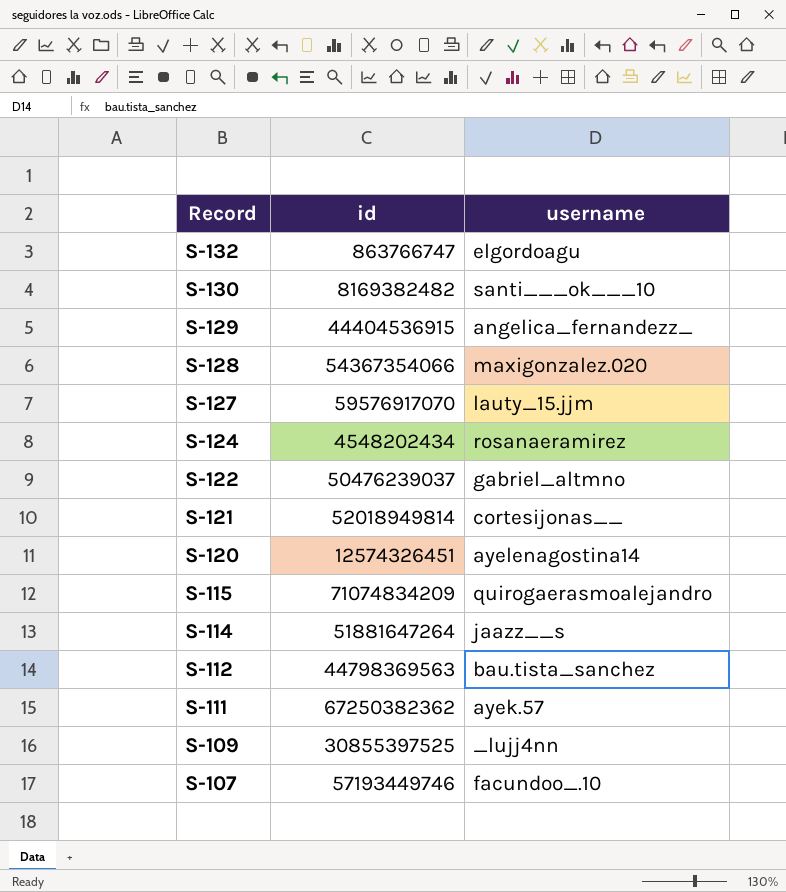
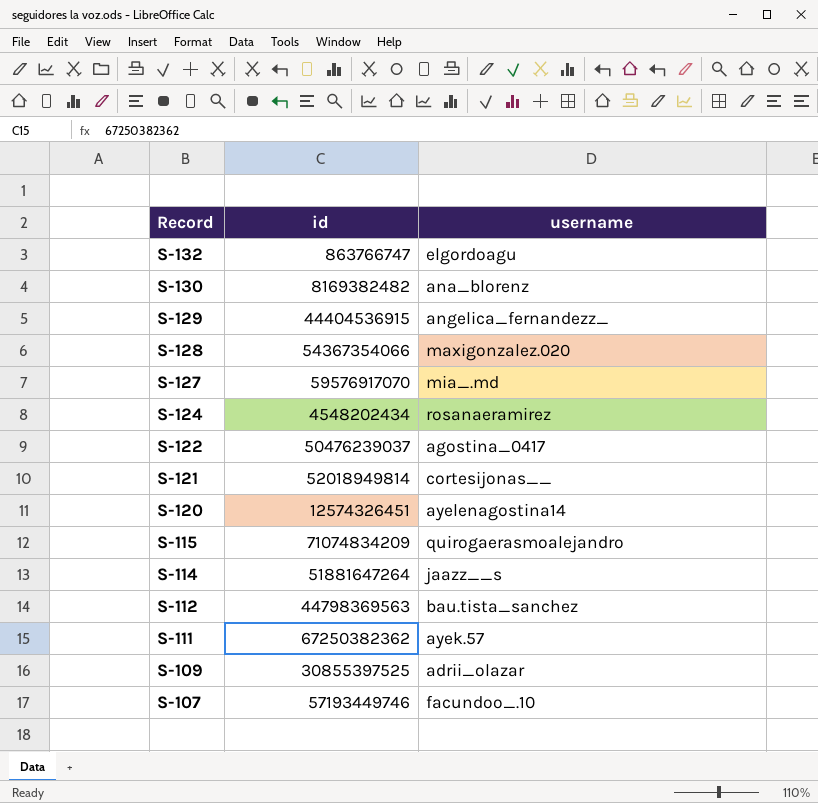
S-130 | username: santi___ok___10 -> ana_blorenz
S-127 | username: lauty_15.jjm -> mia_.md
S-122 | username: gabriel_altmno -> agostina_0417
S-109 | username: _lujj4nn -> adrii_olazar

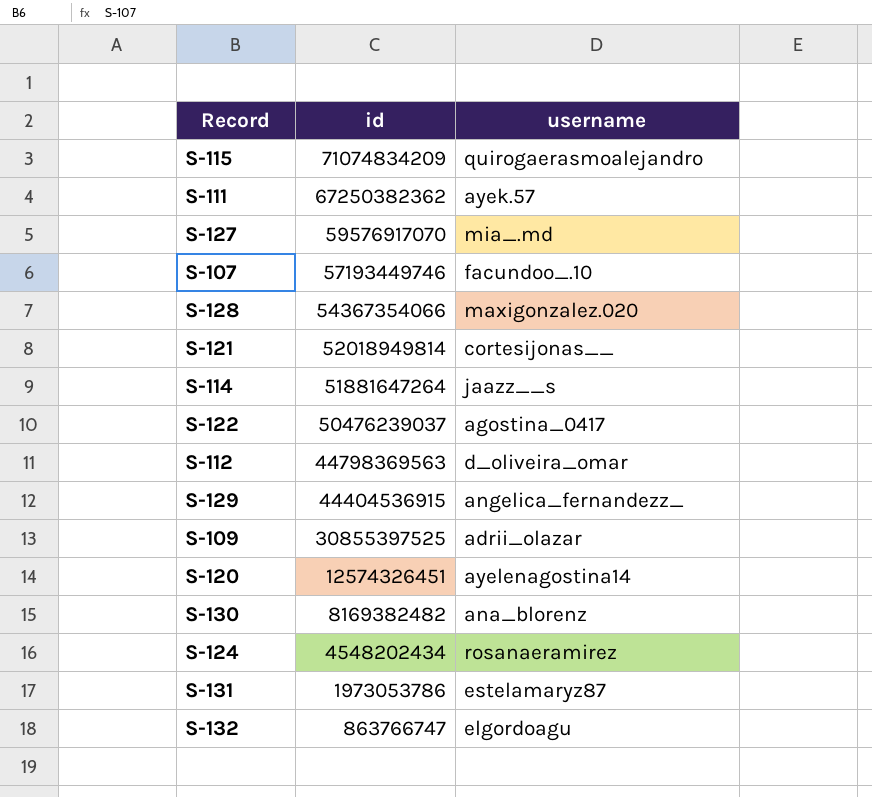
row order: Record descending -> id descending
S-112 | username: bau.tista_sanchez -> d_oliveira_omar
row S-131: none -> 1973053786 | estelamaryz87

